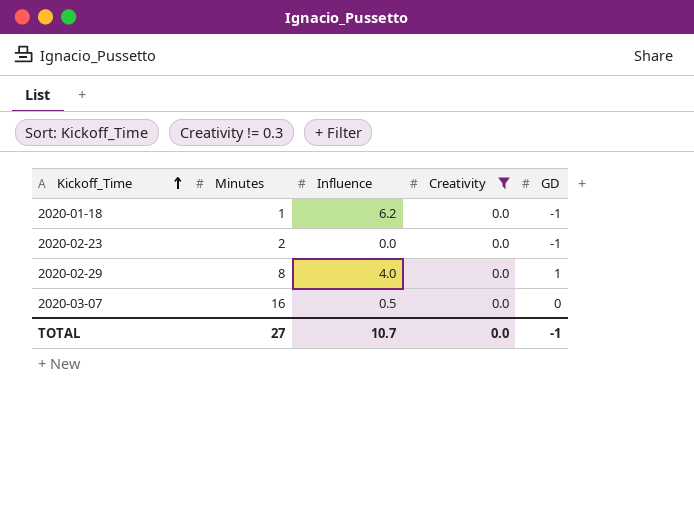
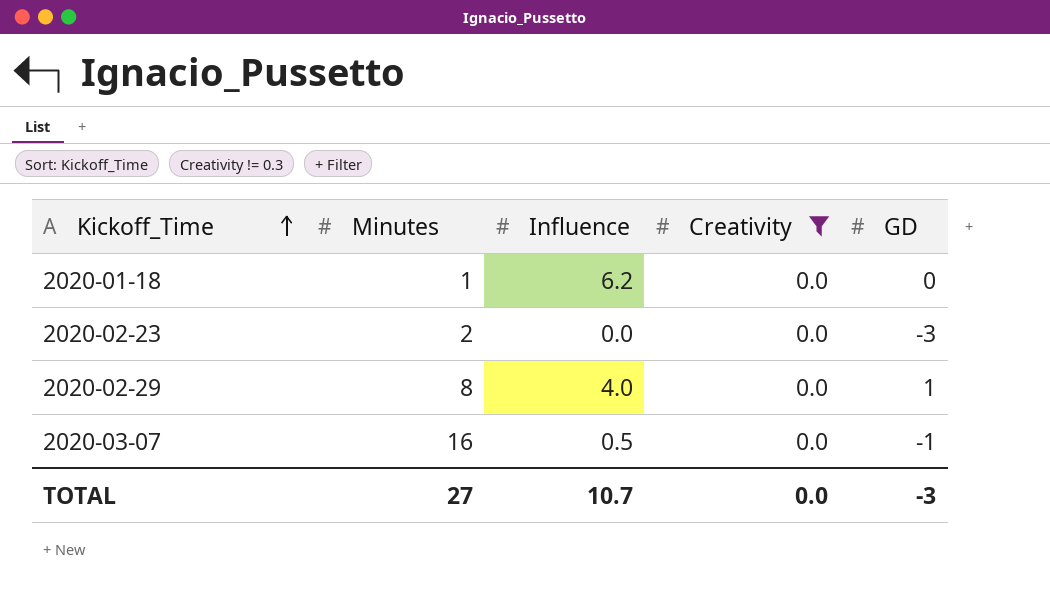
2020-01-18 | GD: -1 -> 0
2020-02-23 | GD: -1 -> -3
2020-03-07 | GD: 0 -> -1
TOTAL | GD: -1 -> -3

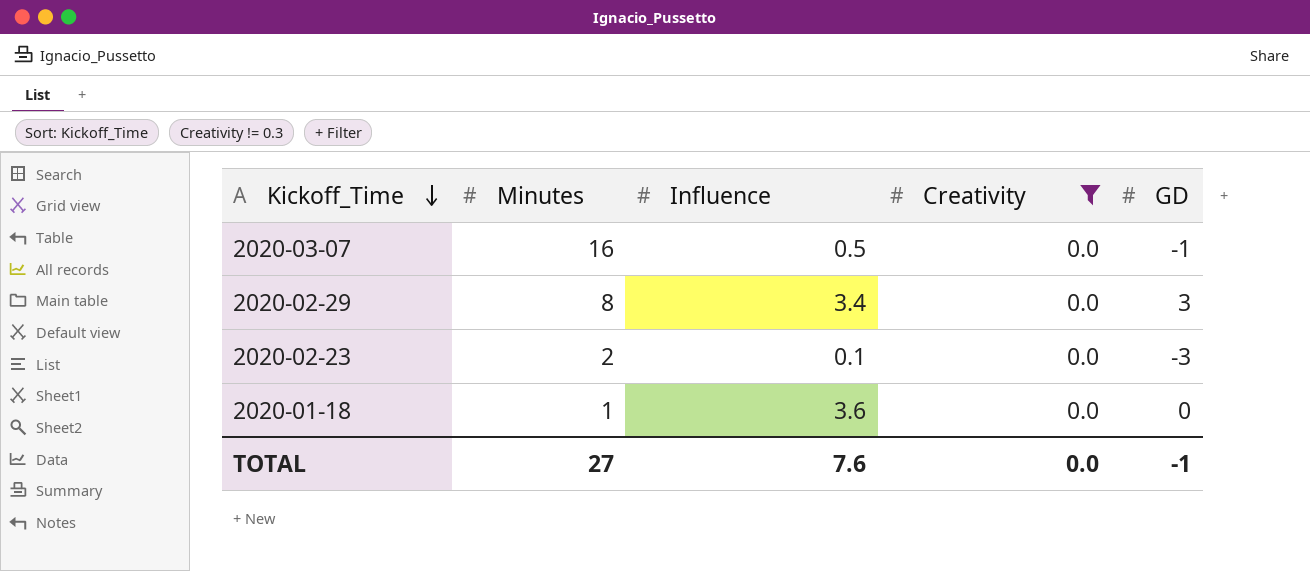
row order: Kickoff_Time ascending -> Kickoff_Time descending
2020-02-29 | Influence: 4.0 -> 3.4
2020-02-29 | GD: 1 -> 3
2020-02-23 | Influence: 0.0 -> 0.1
2020-01-18 | Influence: 6.2 -> 3.6
TOTAL | Influence: 10.7 -> 7.6
TOTAL | GD: -3 -> -1

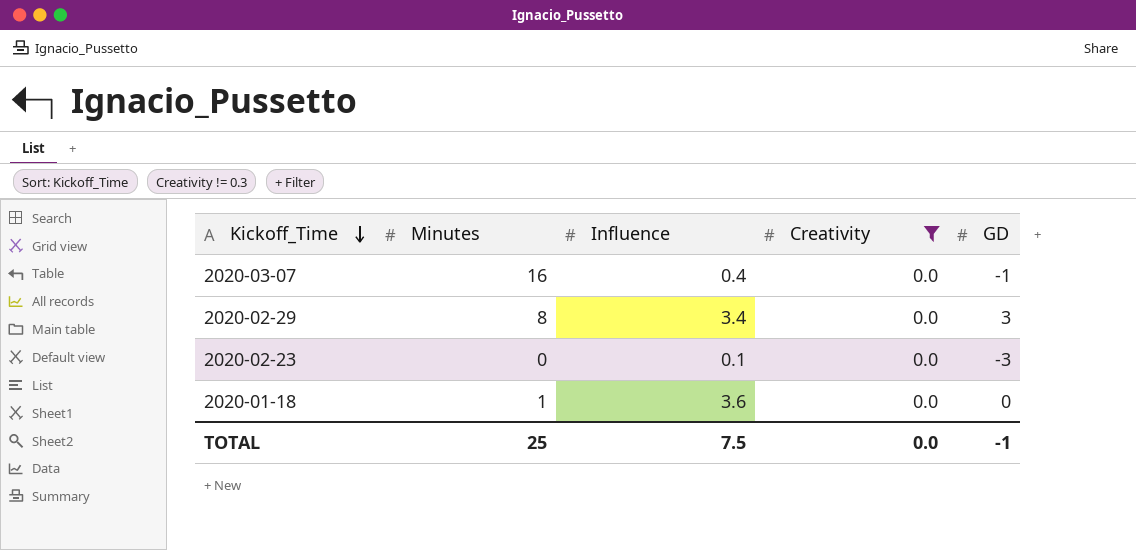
2020-03-07 | Influence: 0.5 -> 0.4
2020-02-23 | Minutes: 2 -> 0
TOTAL | Minutes: 27 -> 25
TOTAL | Influence: 7.6 -> 7.5

